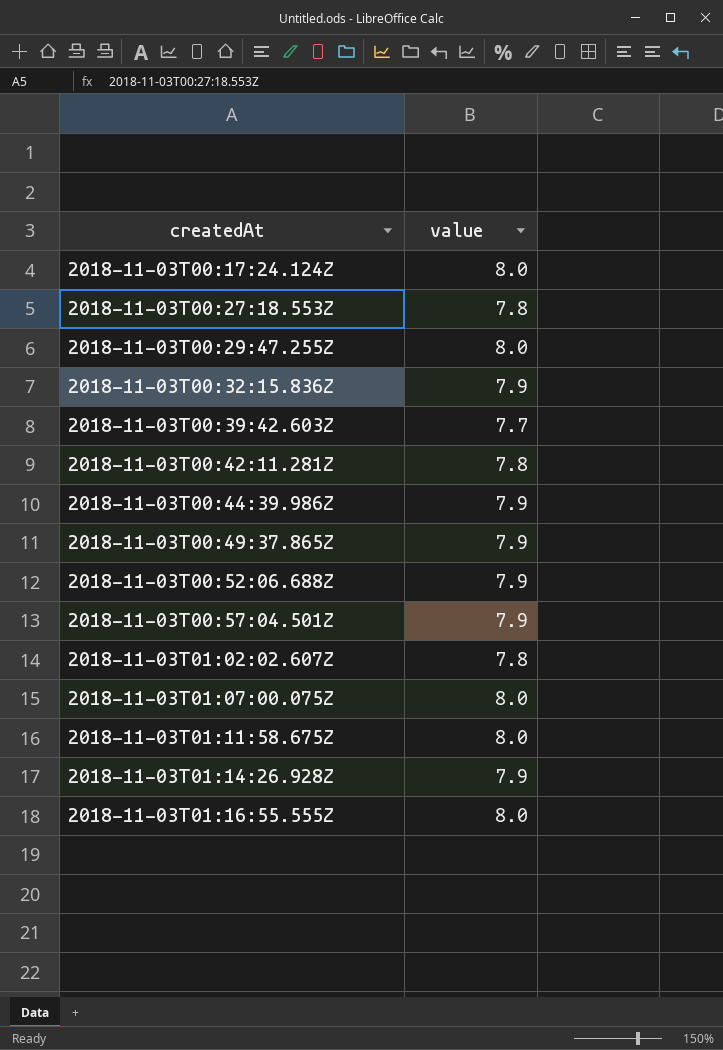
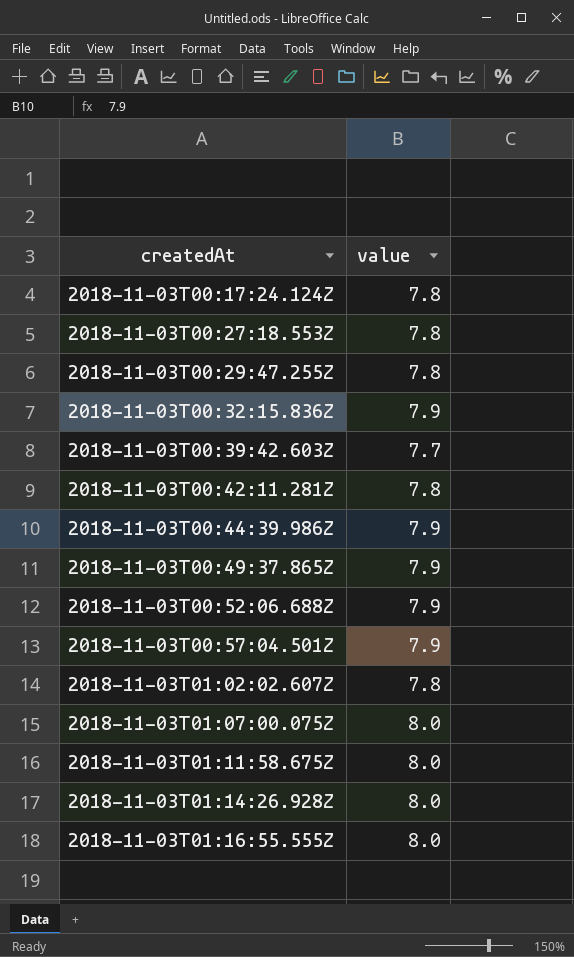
2018-11-03T00:17:24.124Z | value: 8.0 -> 7.8
2018-11-03T00:29:47.255Z | value: 8.0 -> 7.8
2018-11-03T01:14:26.928Z | value: 7.9 -> 8.0

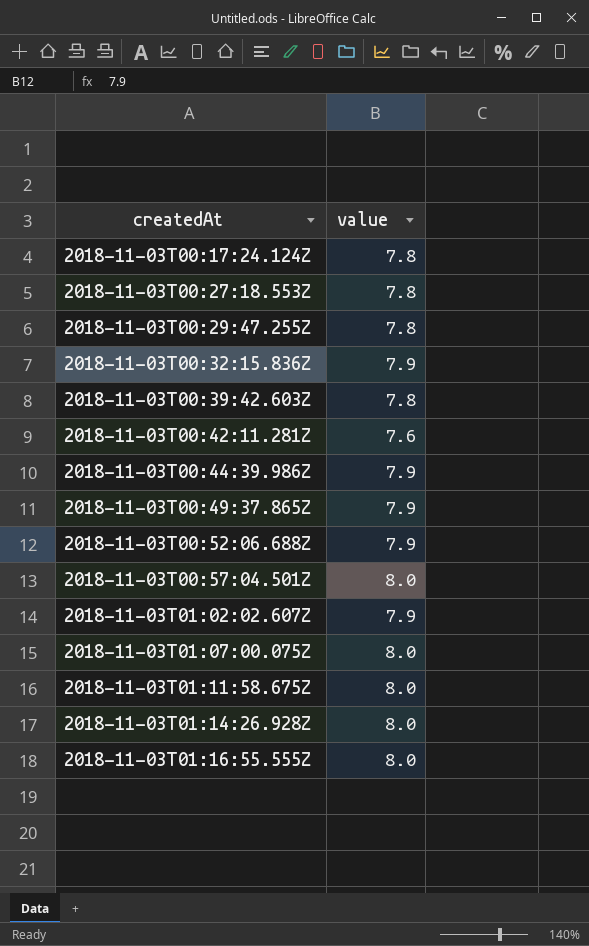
2018-11-03T00:39:42.603Z | value: 7.7 -> 7.8
2018-11-03T00:42:11.281Z | value: 7.8 -> 7.6
2018-11-03T00:57:04.501Z | value: 7.9 -> 8.0
2018-11-03T01:02:02.607Z | value: 7.8 -> 7.9

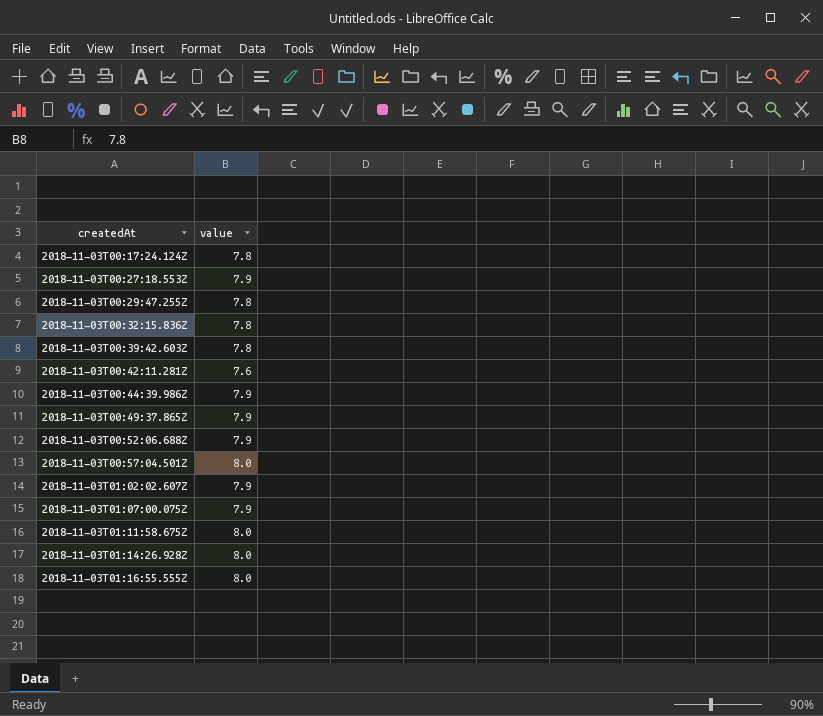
2018-11-03T00:27:18.553Z | value: 7.8 -> 7.9
2018-11-03T00:32:15.836Z | value: 7.9 -> 7.8
2018-11-03T01:07:00.075Z | value: 8.0 -> 7.9

